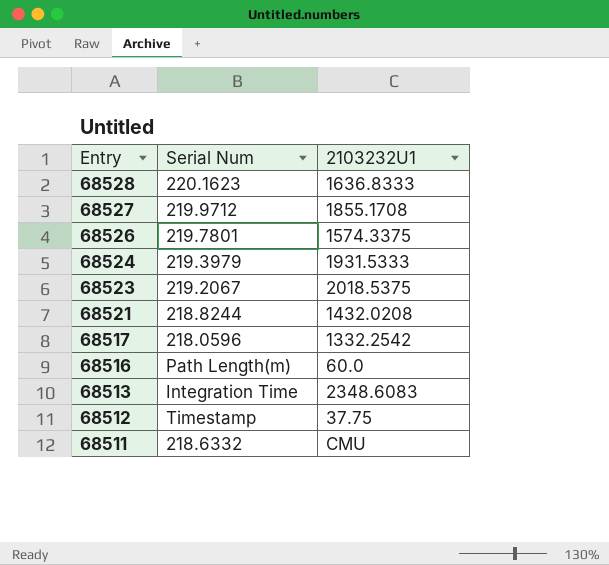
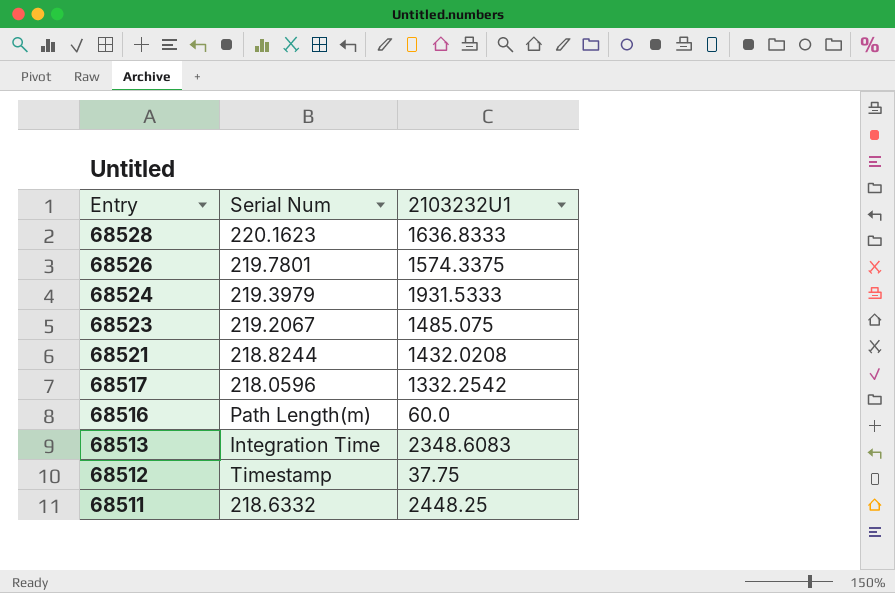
row 68527: 219.9712 | 1855.1708 -> none
68523 | 2103232U1: 2018.5375 -> 1485.075
68511 | 2103232U1: CMU -> 2448.25

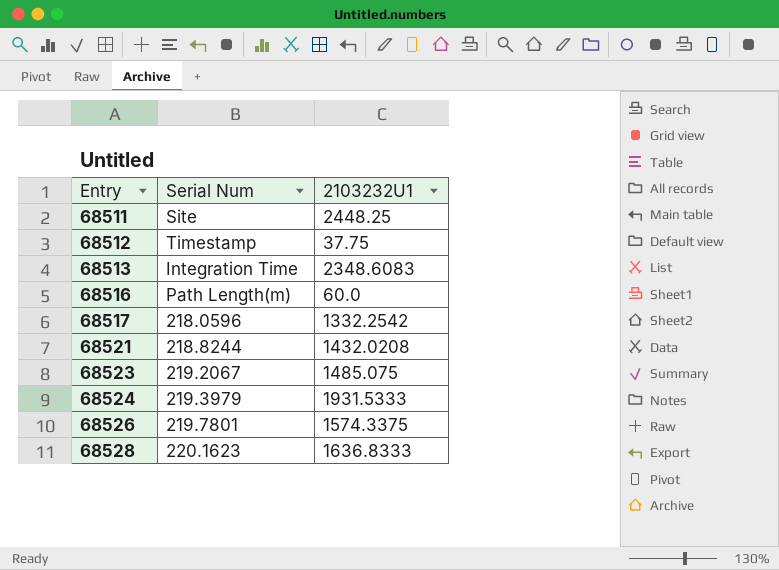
row order: Entry descending -> Entry ascending
68511 | Serial Num: 218.6332 -> Site

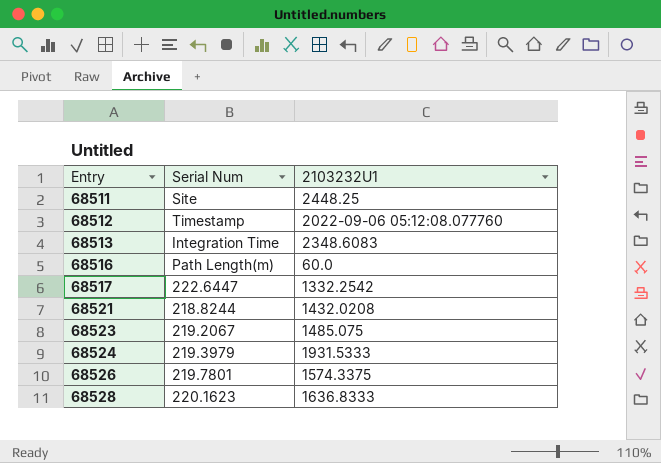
68512 | 2103232U1: 37.75 -> 2022-09-06 05:12:08.077760
68517 | Serial Num: 218.0596 -> 222.6447

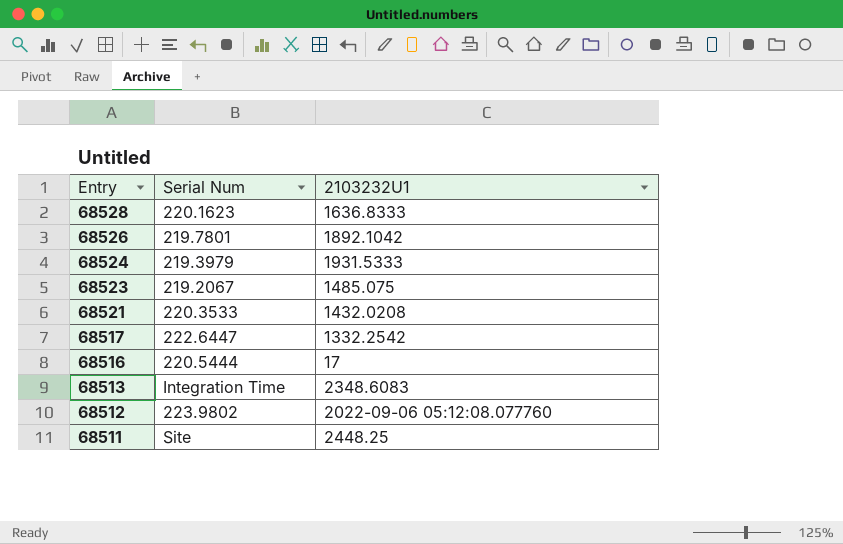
row order: Entry ascending -> Entry descending
68526 | 2103232U1: 1574.3375 -> 1892.1042
68521 | Serial Num: 218.8244 -> 220.3533
68516 | Serial Num: Path Length(m) -> 220.5444
68516 | 2103232U1: 60.0 -> 17
68512 | Serial Num: Timestamp -> 223.9802

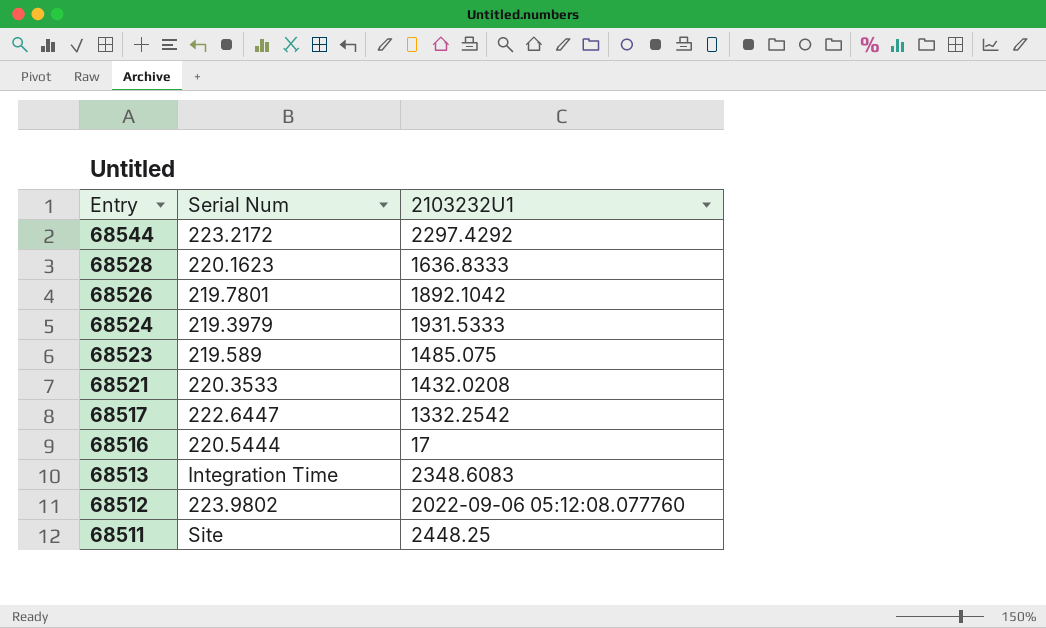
row 68544: none -> 223.2172 | 2297.4292
68523 | Serial Num: 219.2067 -> 219.589

